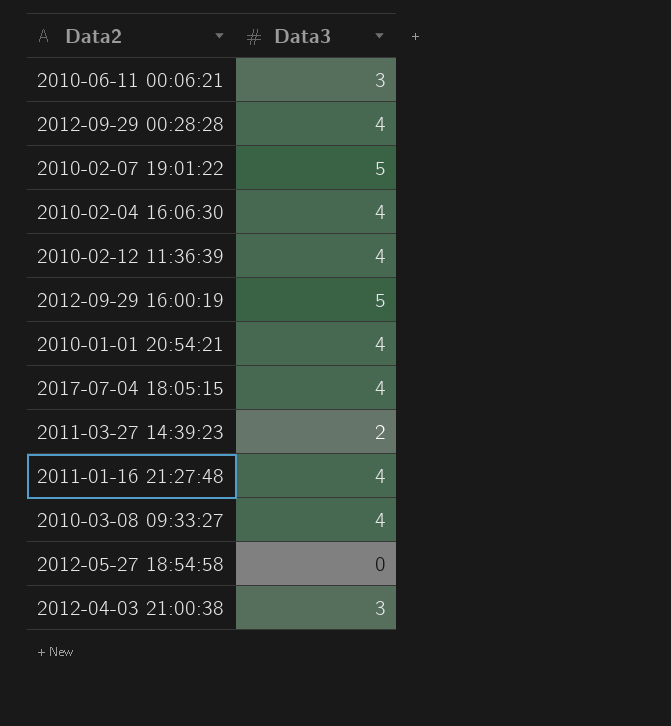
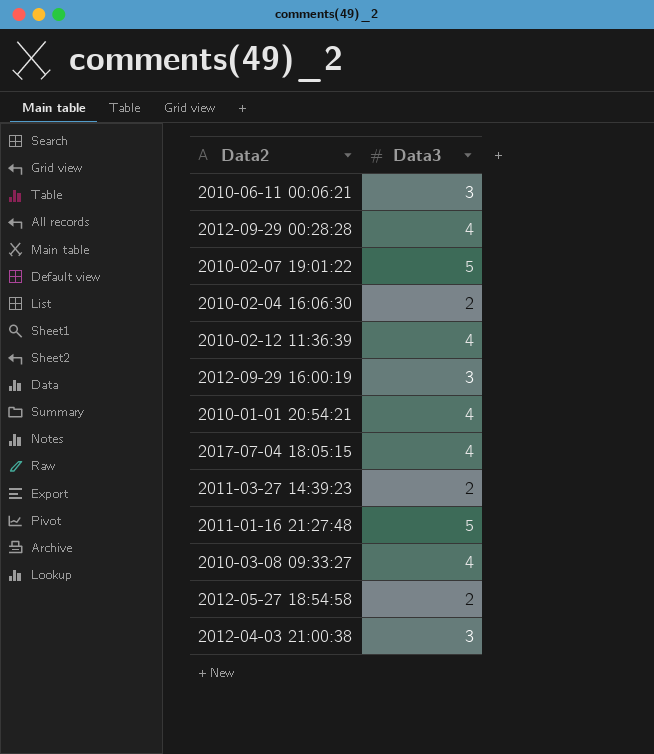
2010-02-04 16:06:30 | Data3: 4 -> 2
2012-09-29 16:00:19 | Data3: 5 -> 3
2011-01-16 21:27:48 | Data3: 4 -> 5
2012-05-27 18:54:58 | Data3: 0 -> 2

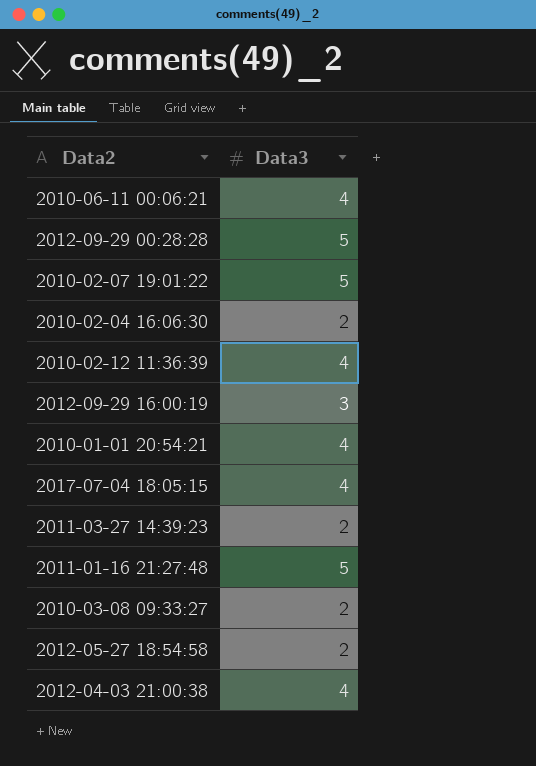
2010-06-11 00:06:21 | Data3: 3 -> 4
2012-09-29 00:28:28 | Data3: 4 -> 5
2010-03-08 09:33:27 | Data3: 4 -> 2
2012-04-03 21:00:38 | Data3: 3 -> 4

